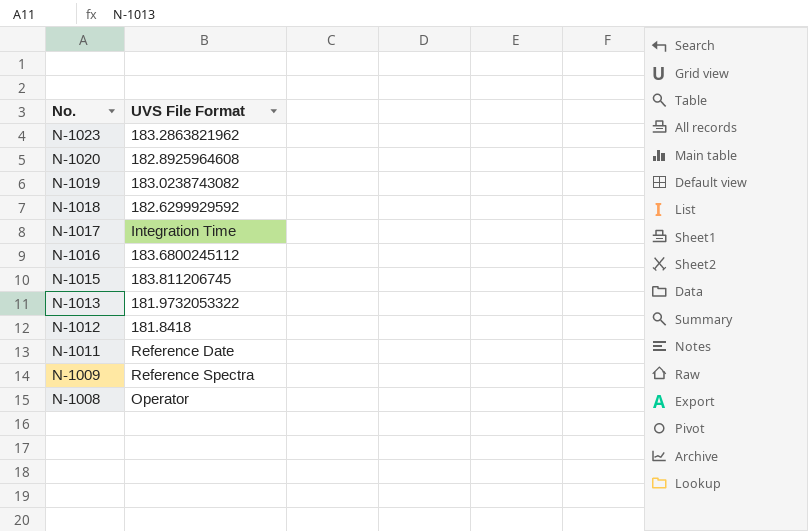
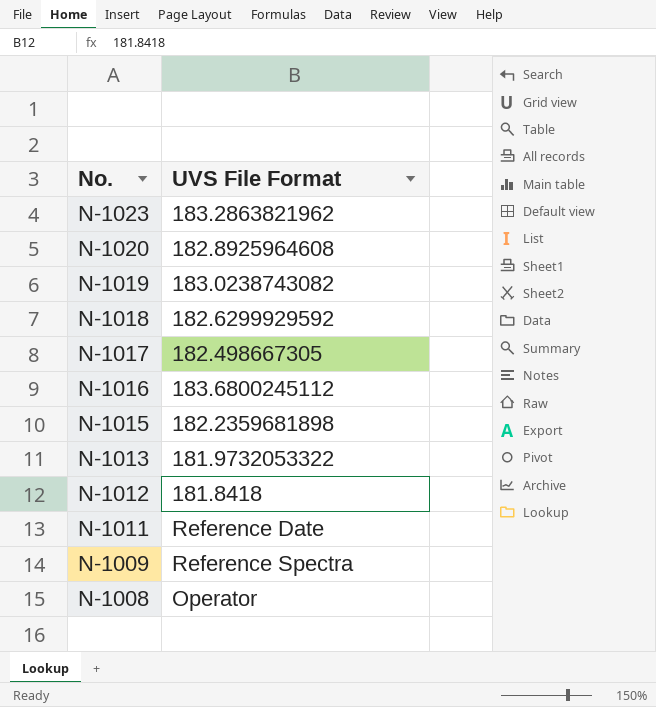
N-1017 | UVS File Format: Integration Time -> 182.498667305
N-1015 | UVS File Format: 183.811206745 -> 182.2359681898

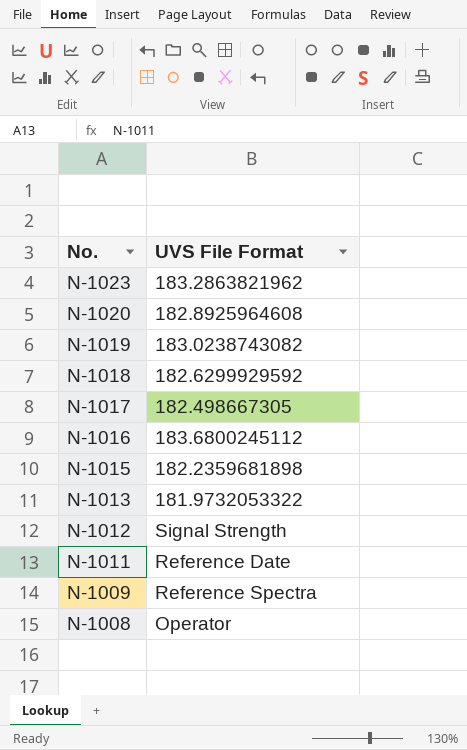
N-1012 | UVS File Format: 181.8418 -> Signal Strength

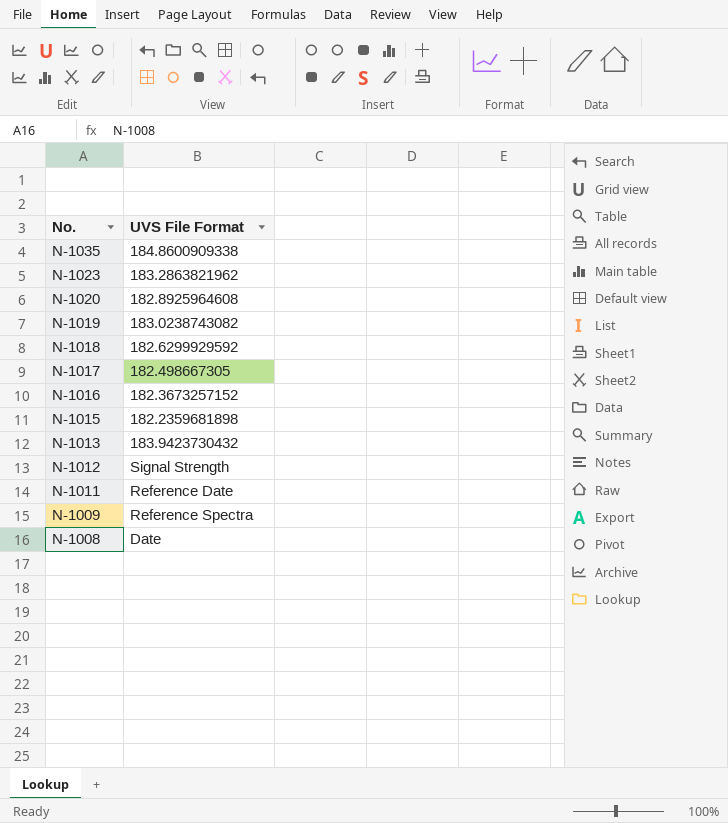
row N-1035: none -> 184.8600909338
N-1016 | UVS File Format: 183.6800245112 -> 182.3673257152
N-1013 | UVS File Format: 181.9732053322 -> 183.9423730432
N-1008 | UVS File Format: Operator -> Date

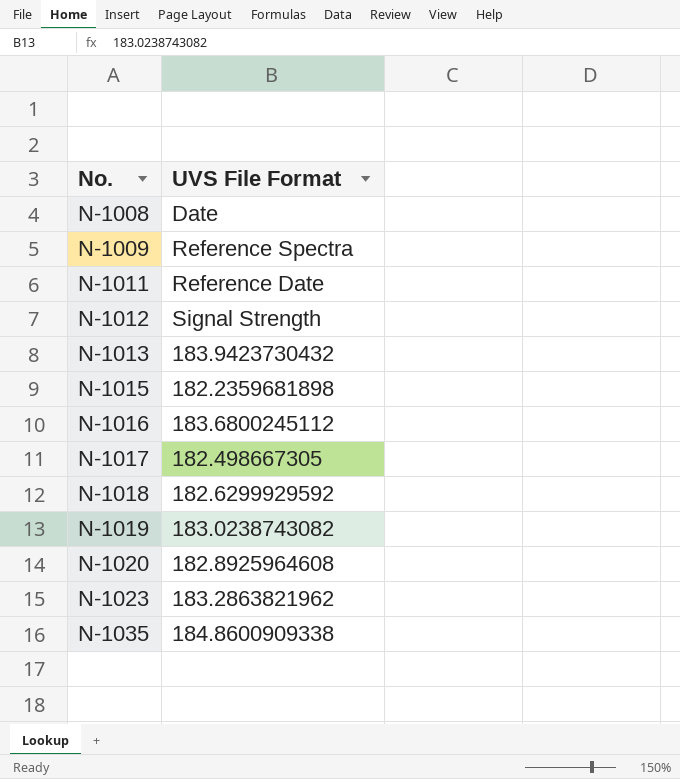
row order: No. descending -> No. ascending
N-1016 | UVS File Format: 182.3673257152 -> 183.6800245112

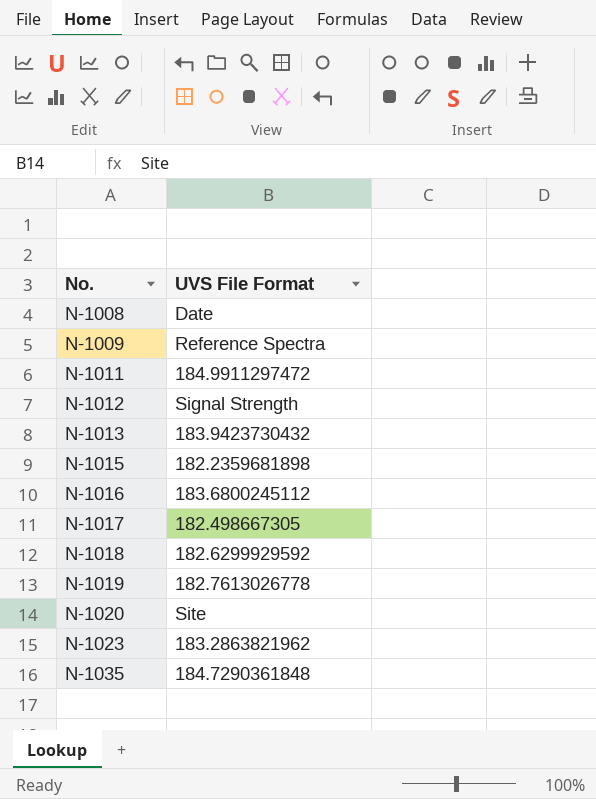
N-1011 | UVS File Format: Reference Date -> 184.9911297472
N-1019 | UVS File Format: 183.0238743082 -> 182.7613026778
N-1020 | UVS File Format: 182.8925964608 -> Site
N-1035 | UVS File Format: 184.8600909338 -> 184.7290361848

